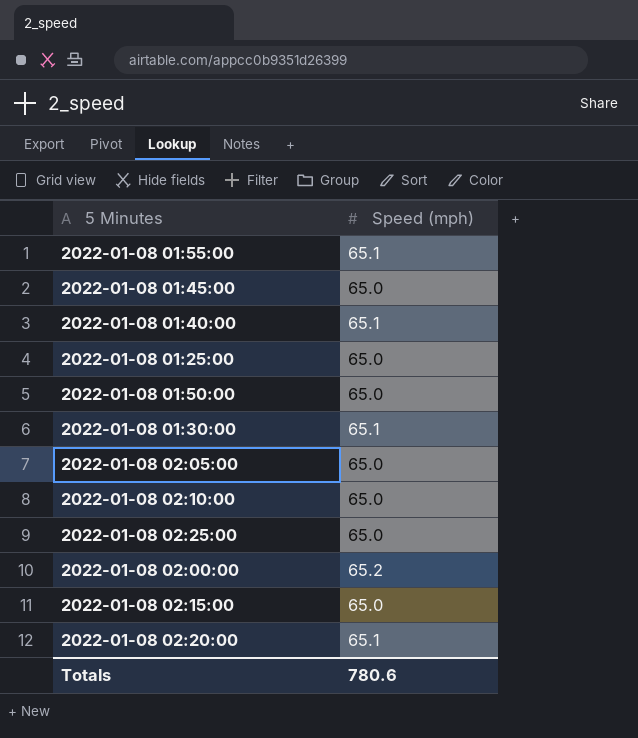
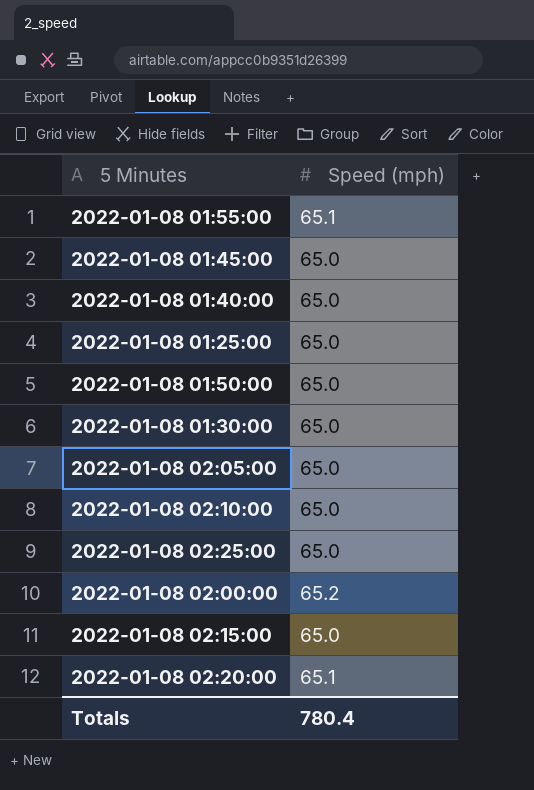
2022-01-08 01:40:00 | Speed (mph): 65.1 -> 65.0
2022-01-08 01:30:00 | Speed (mph): 65.1 -> 65.0
Totals | Speed (mph): 780.6 -> 780.4

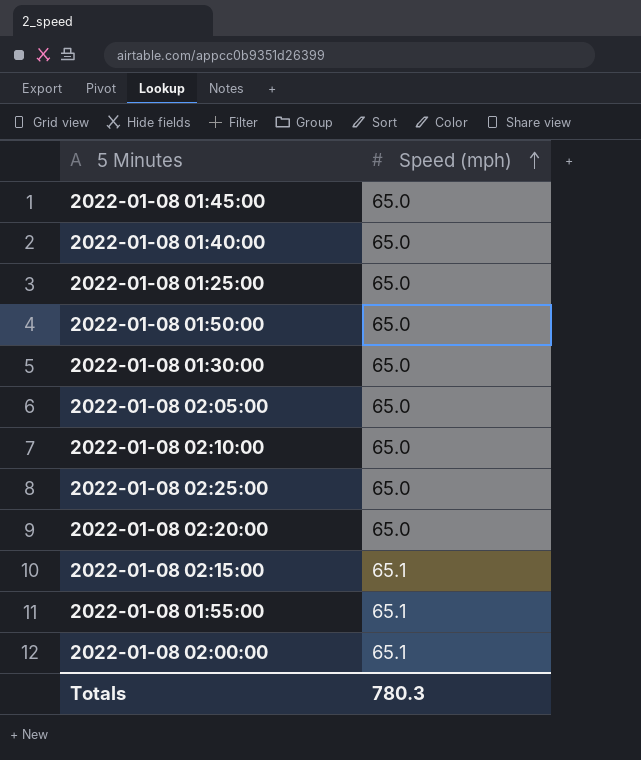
row order: none -> Speed (mph) ascending
2022-01-08 02:20:00 | Speed (mph): 65.1 -> 65.0
2022-01-08 02:15:00 | Speed (mph): 65.0 -> 65.1
2022-01-08 02:00:00 | Speed (mph): 65.2 -> 65.1
Totals | Speed (mph): 780.4 -> 780.3

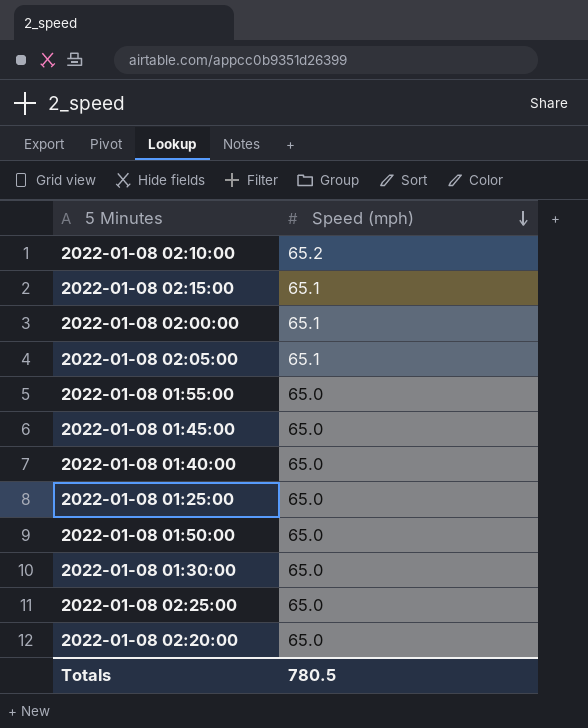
row order: Speed (mph) ascending -> Speed (mph) descending
2022-01-08 02:10:00 | Speed (mph): 65.0 -> 65.2
2022-01-08 02:05:00 | Speed (mph): 65.0 -> 65.1
2022-01-08 01:55:00 | Speed (mph): 65.1 -> 65.0
Totals | Speed (mph): 780.3 -> 780.5

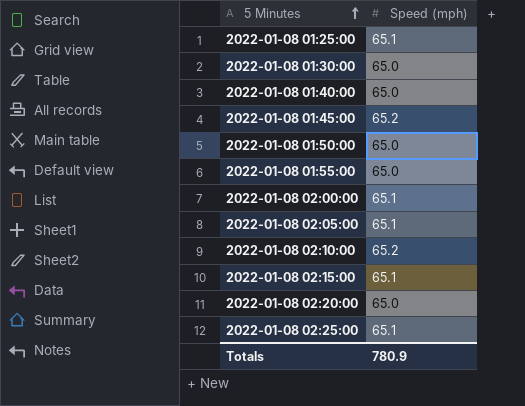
row order: Speed (mph) descending -> 5 Minutes ascending
2022-01-08 01:25:00 | Speed (mph): 65.0 -> 65.1
2022-01-08 01:45:00 | Speed (mph): 65.0 -> 65.2
2022-01-08 02:25:00 | Speed (mph): 65.0 -> 65.1
Totals | Speed (mph): 780.5 -> 780.9

